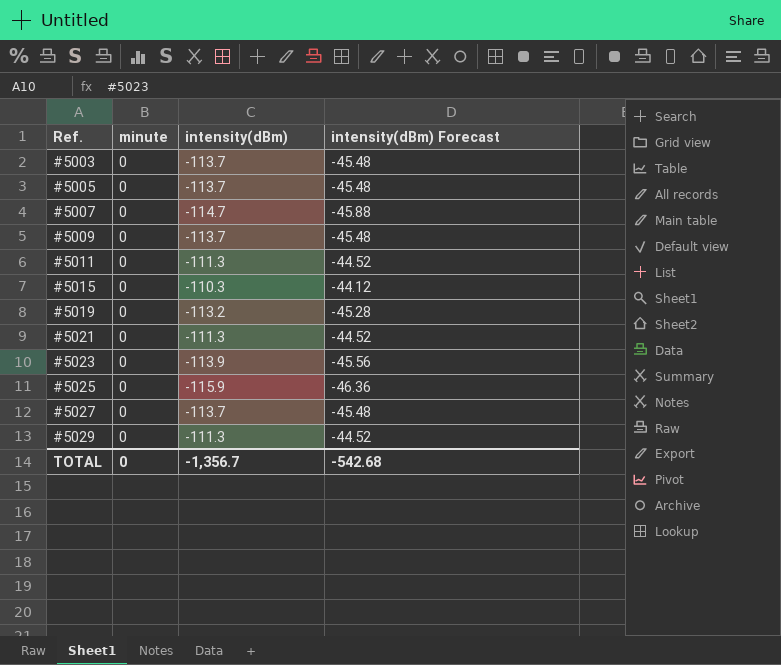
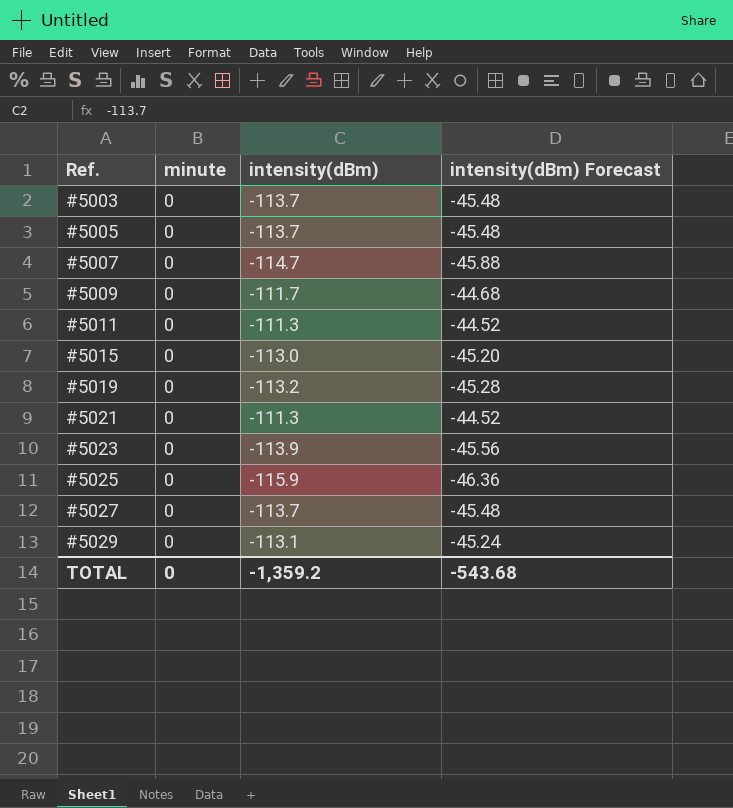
#5009 | intensity(dBm): -113.7 -> -111.7
#5009 | intensity(dBm) Forecast: -45.48 -> -44.68
#5015 | intensity(dBm): -110.3 -> -113.0
#5015 | intensity(dBm) Forecast: -44.12 -> -45.20
#5029 | intensity(dBm): -111.3 -> -113.1
#5029 | intensity(dBm) Forecast: -44.52 -> -45.24
TOTAL | intensity(dBm): -1,356.7 -> -1,359.2
TOTAL | intensity(dBm) Forecast: -542.68 -> -543.68

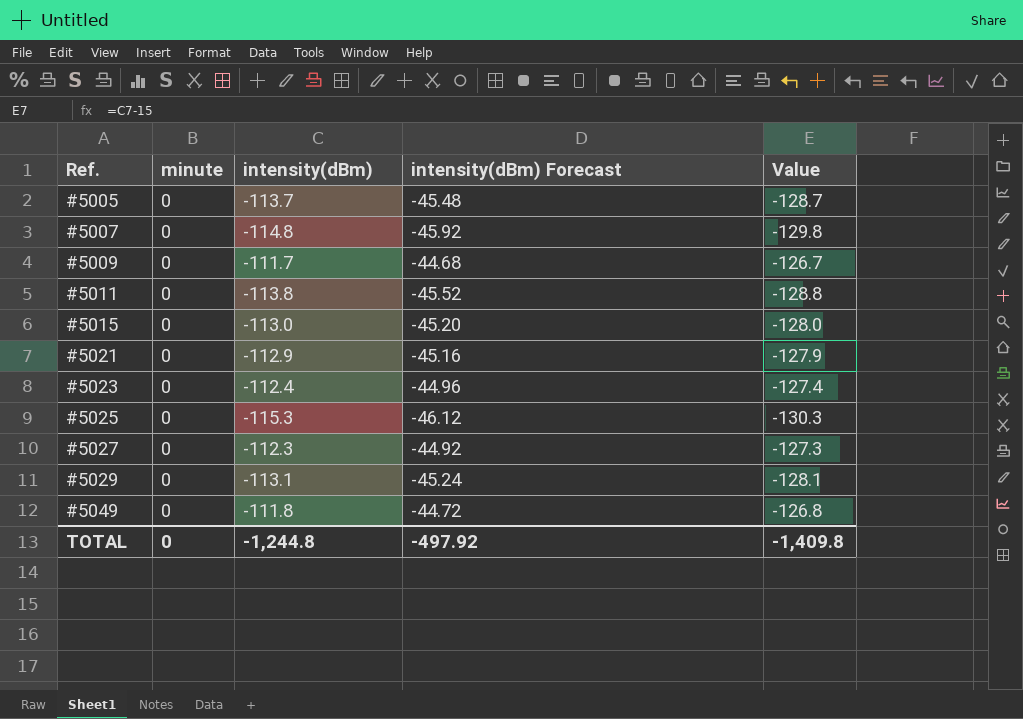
column Value | formula: none -> [intensity(dBm)] - 15
row #5003: 0 | -113.7 | -45.48 -> none
row #5019: 0 | -113.2 | -45.28 -> none
#5007 | intensity(dBm): -114.7 -> -114.8
#5007 | intensity(dBm) Forecast: -45.88 -> -45.92
#5011 | intensity(dBm): -111.3 -> -113.8
#5011 | intensity(dBm) Forecast: -44.52 -> -45.52
#5021 | intensity(dBm): -111.3 -> -112.9
#5021 | intensity(dBm) Forecast: -44.52 -> -45.16
#5023 | intensity(dBm): -113.9 -> -112.4
#5023 | intensity(dBm) Forecast: -45.56 -> -44.96
#5025 | intensity(dBm): -115.9 -> -115.3
#5025 | intensity(dBm) Forecast: -46.36 -> -46.12
#5027 | intensity(dBm): -113.7 -> -112.3
#5027 | intensity(dBm) Forecast: -45.48 -> -44.92
row #5049: none -> 0 | -111.8 | -44.72 | -126.8
TOTAL | intensity(dBm): -1,359.2 -> -1,244.8
TOTAL | intensity(dBm) Forecast: -543.68 -> -497.92

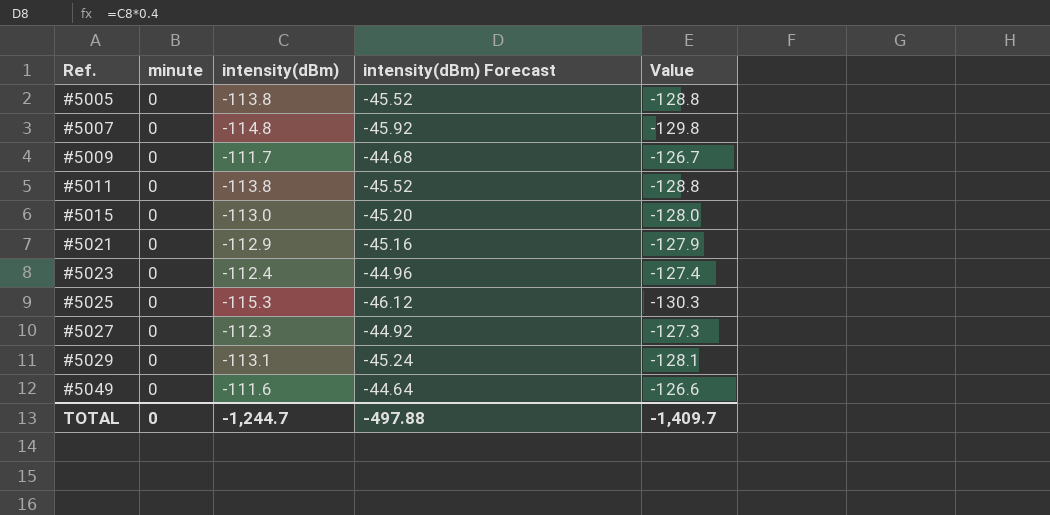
#5005 | intensity(dBm): -113.7 -> -113.8
#5005 | intensity(dBm) Forecast: -45.48 -> -45.52
#5005 | Value: -128.7 -> -128.8
#5049 | intensity(dBm): -111.8 -> -111.6
#5049 | intensity(dBm) Forecast: -44.72 -> -44.64
#5049 | Value: -126.8 -> -126.6
TOTAL | intensity(dBm): -1,244.8 -> -1,244.7
TOTAL | intensity(dBm) Forecast: -497.92 -> -497.88
TOTAL | Value: -1,409.8 -> -1,409.7

